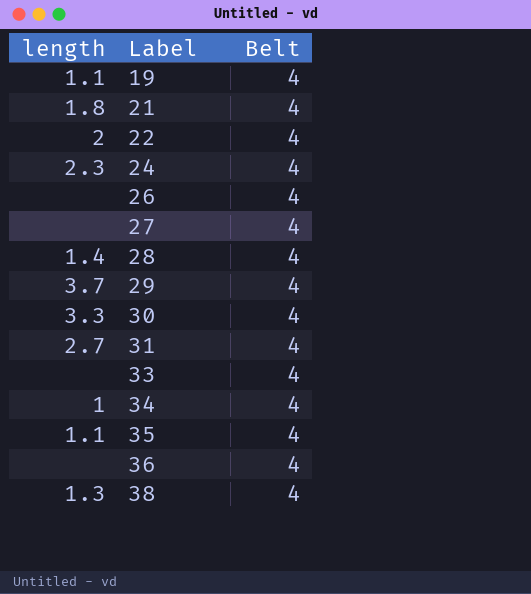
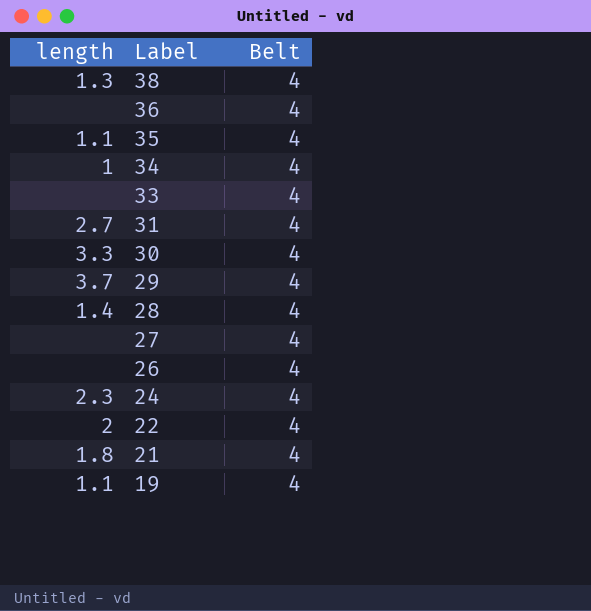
row order: Label ascending -> Label descending

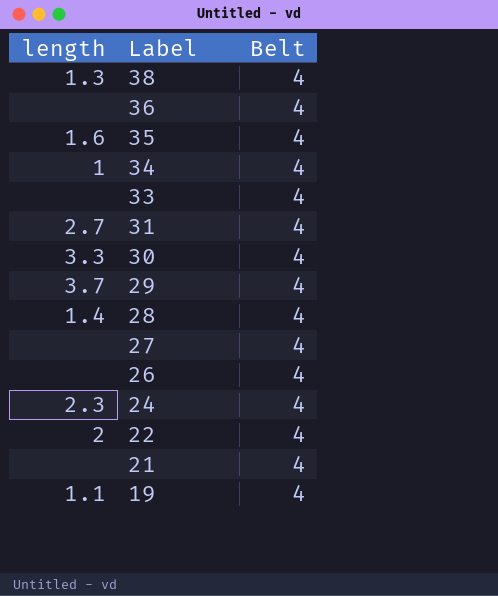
35 | length: 1.1 -> 1.6
21 | length: 1.8 -> none

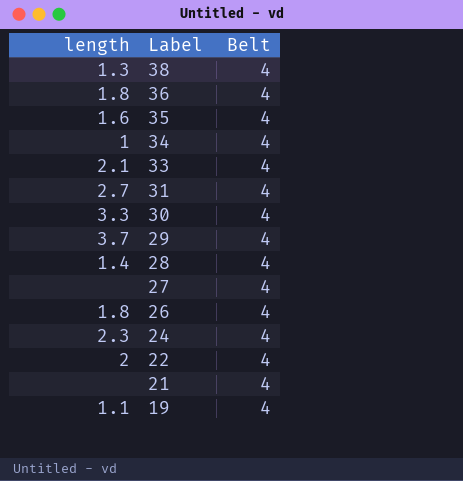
36 | length: none -> 1.8
33 | length: none -> 2.1
26 | length: none -> 1.8

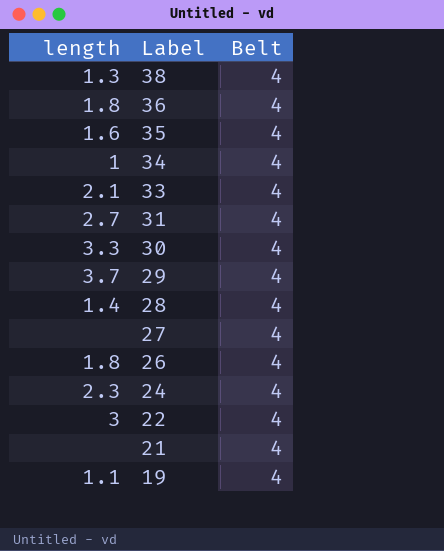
22 | length: 2 -> 3

